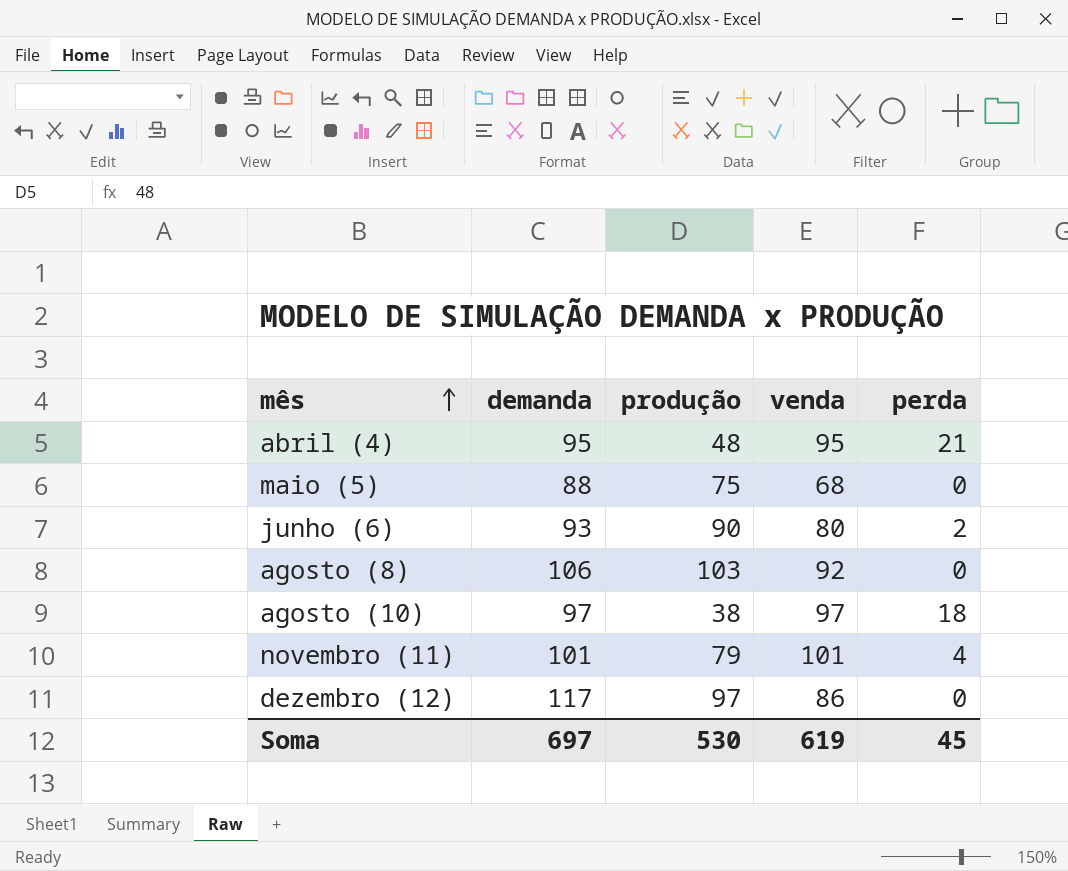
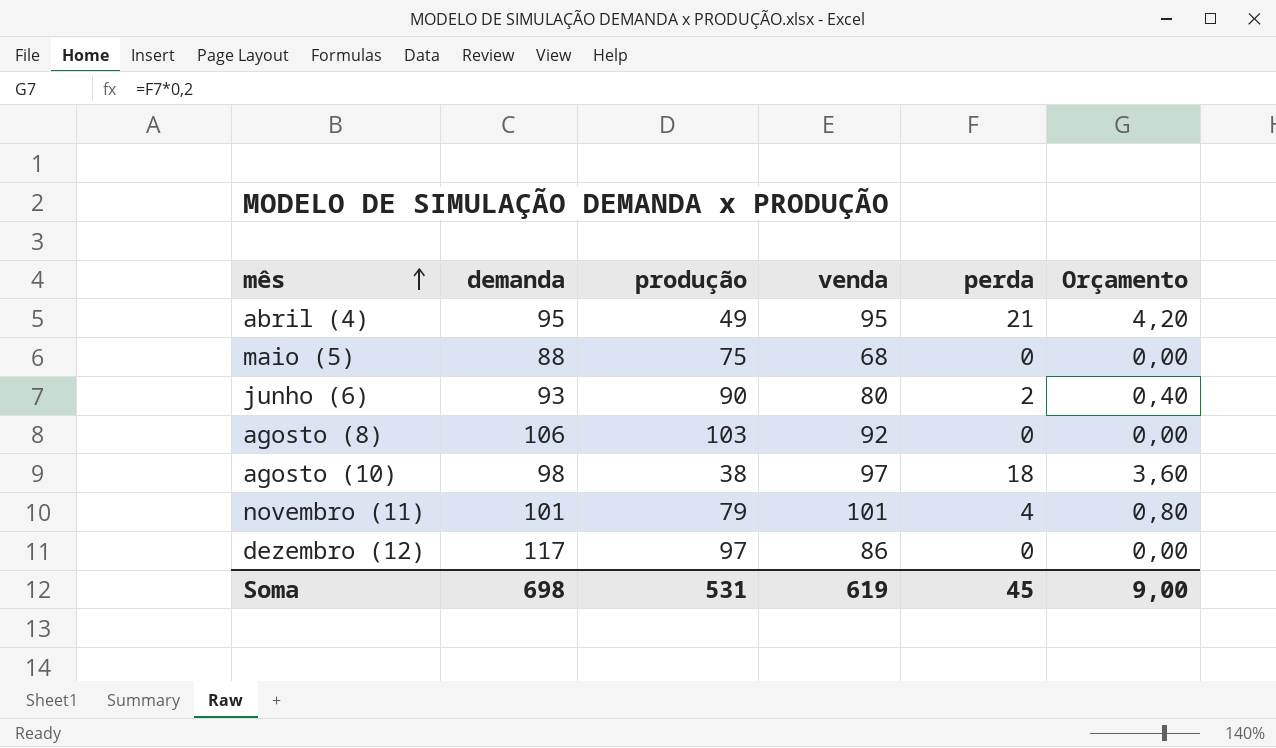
column Orçamento | formula: none -> [perda] * 0,2
abril (4) | produção: 48 -> 49
agosto (10) | demanda: 97 -> 98
Soma | demanda: 697 -> 698
Soma | produção: 530 -> 531

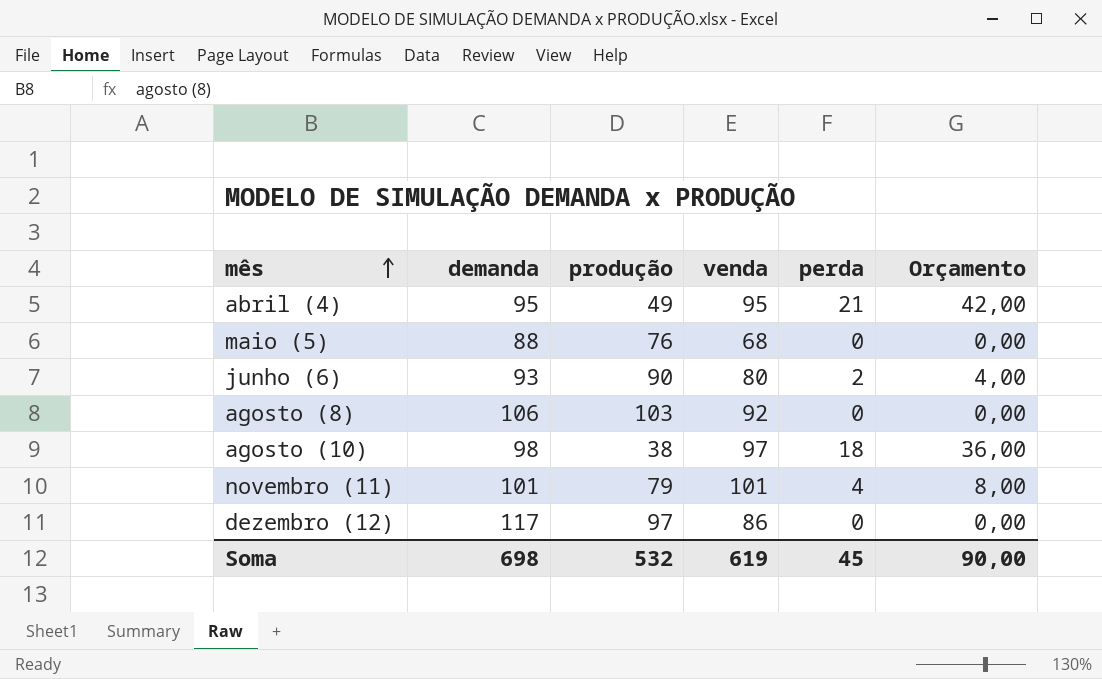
column Orçamento | formula: [perda] * 0,2 -> [perda] * 2
maio (5) | produção: 75 -> 76
Soma | produção: 531 -> 532
Soma | Orçamento: 9,00 -> 90,00

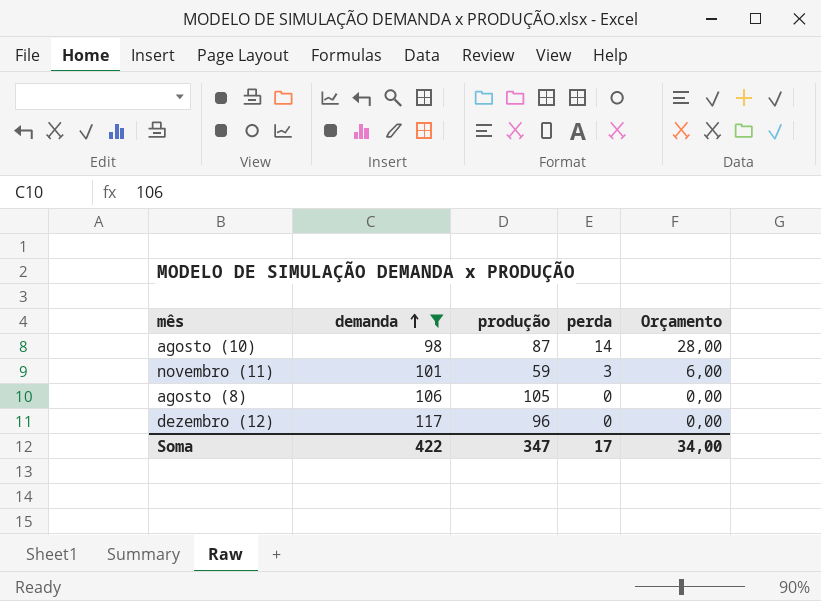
filter: none -> demanda >= 98
row order: mês ascending -> demanda ascending
column venda | position: 4 -> none
agosto (10) | produção: 38 -> 87
agosto (10) | perda: 18 -> 14
agosto (10) | Orçamento: 36,00 -> 28,00
novembro (11) | produção: 79 -> 59
novembro (11) | perda: 4 -> 3
novembro (11) | Orçamento: 8,00 -> 6,00
agosto (8) | produção: 103 -> 105
dezembro (12) | produção: 97 -> 96
Soma | demanda: 698 -> 422
Soma | produção: 532 -> 347
Soma | perda: 45 -> 17
Soma | Orçamento: 90,00 -> 34,00

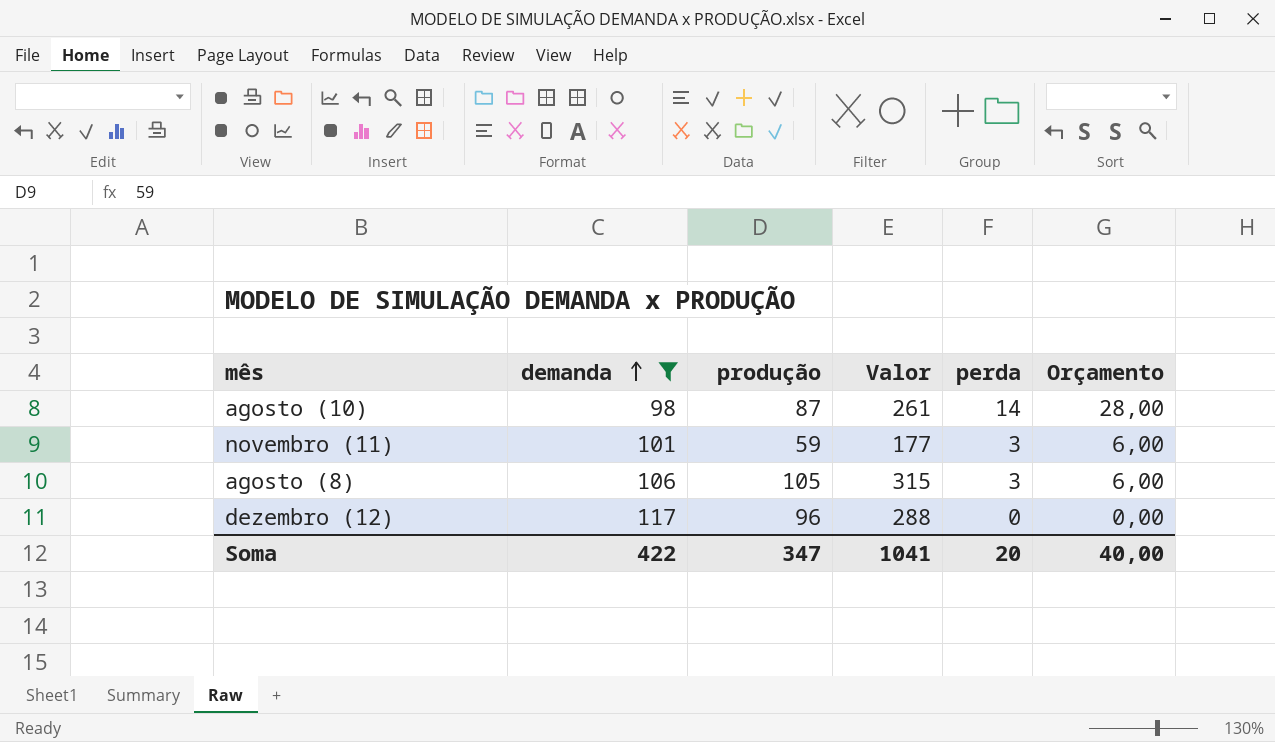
column Valor | formula: none -> [produção] * 3
agosto (8) | perda: 0 -> 3
agosto (8) | Orçamento: 0,00 -> 6,00
Soma | perda: 17 -> 20
Soma | Orçamento: 34,00 -> 40,00

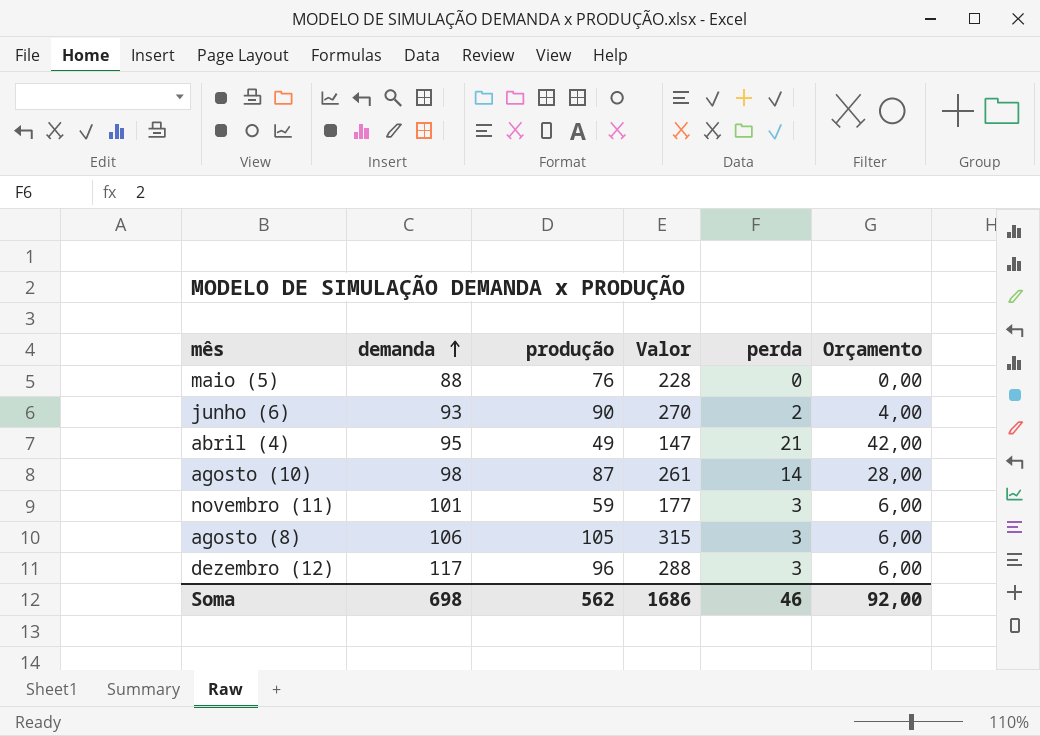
filter: demanda >= 98 -> none
dezembro (12) | perda: 0 -> 3
dezembro (12) | Orçamento: 0,00 -> 6,00
Soma | demanda: 422 -> 698
Soma | produção: 347 -> 562
Soma | Valor: 1041 -> 1686
Soma | perda: 20 -> 46
Soma | Orçamento: 40,00 -> 92,00

